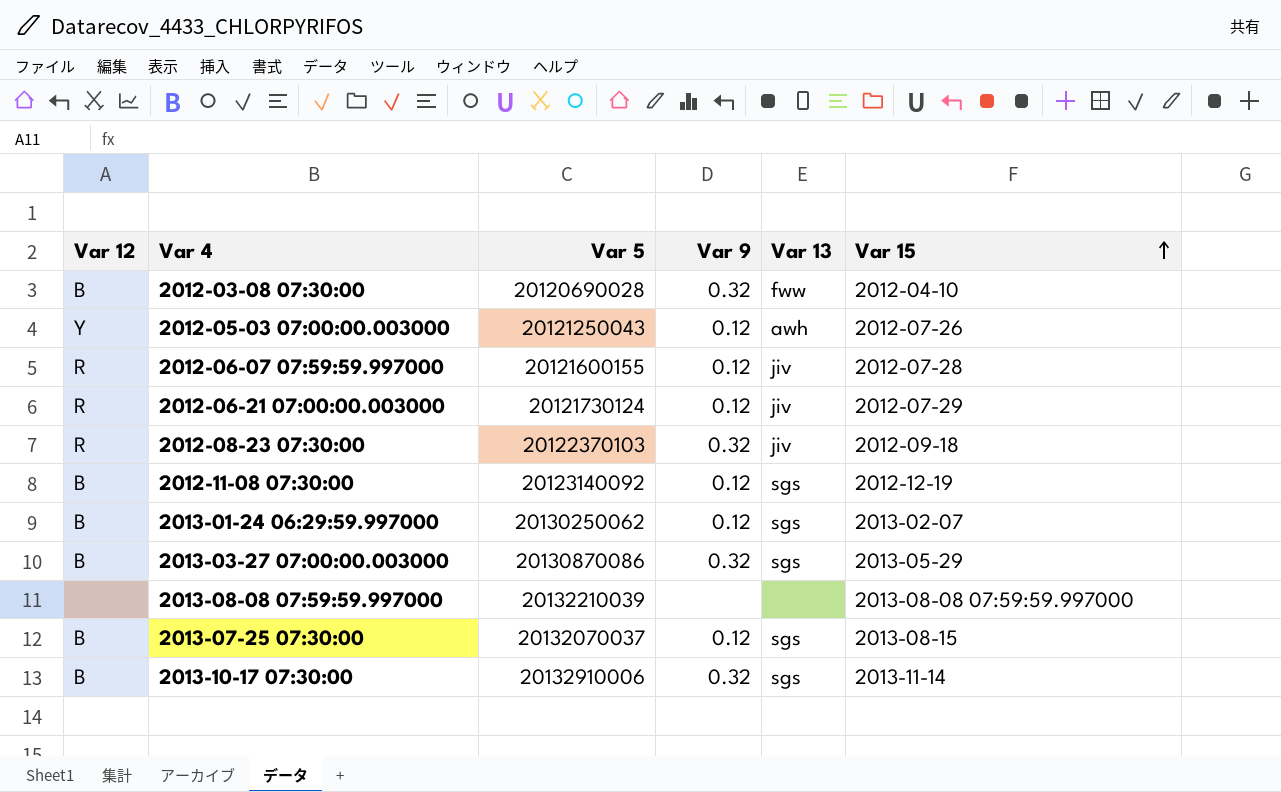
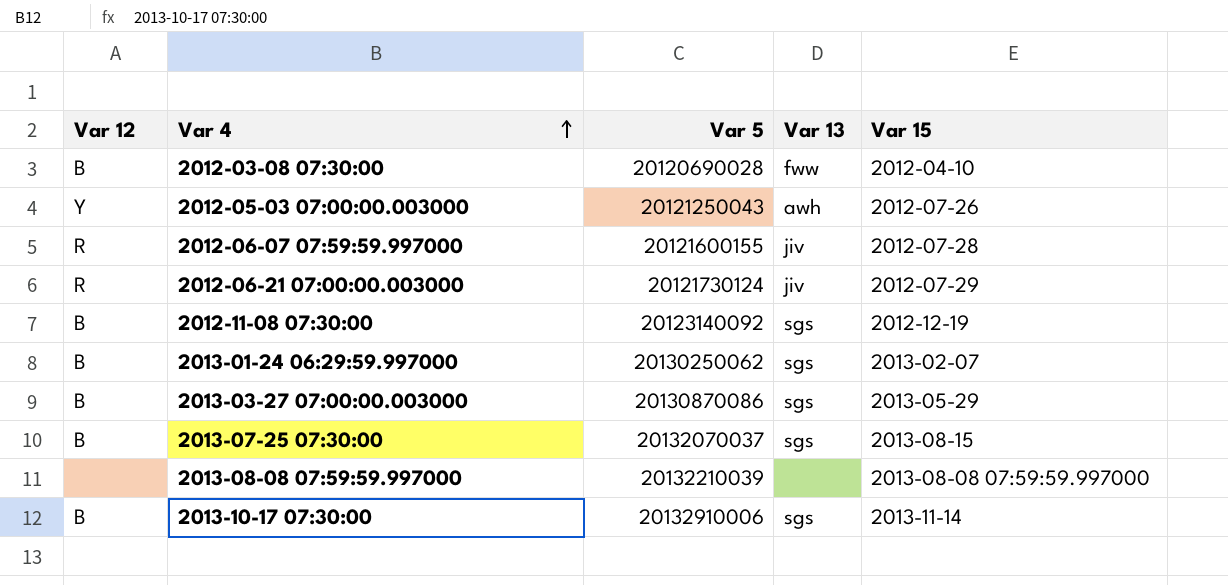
row order: Var 15 ascending -> Var 4 ascending
column Var 9 | position: 4 -> none
row 2012-08-23 07:30:00: R | 20122370103 | 0.32 | jiv | 2012-09-18 -> none

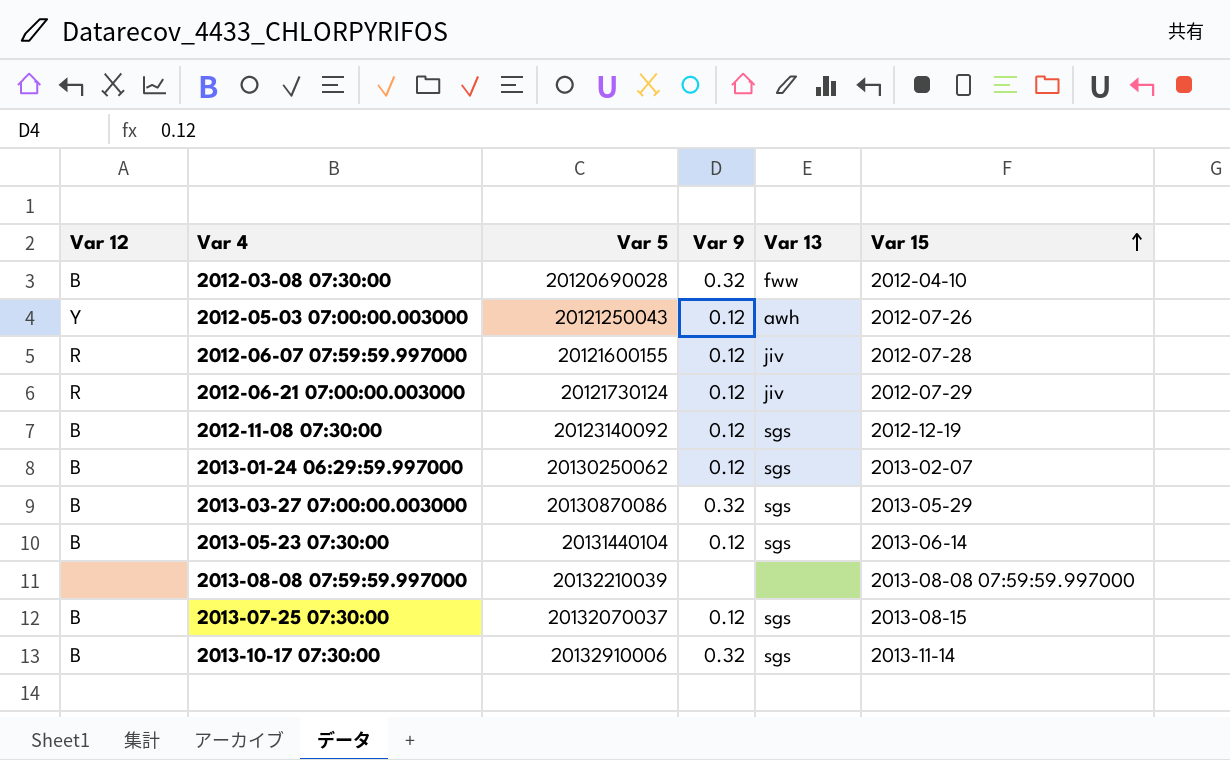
row order: Var 4 ascending -> Var 15 ascending
column Var 9 | position: none -> 4
row 2013-05-23 07:30:00: none -> B | 20131440104 | 0.12 | sgs | 2013-06-14

